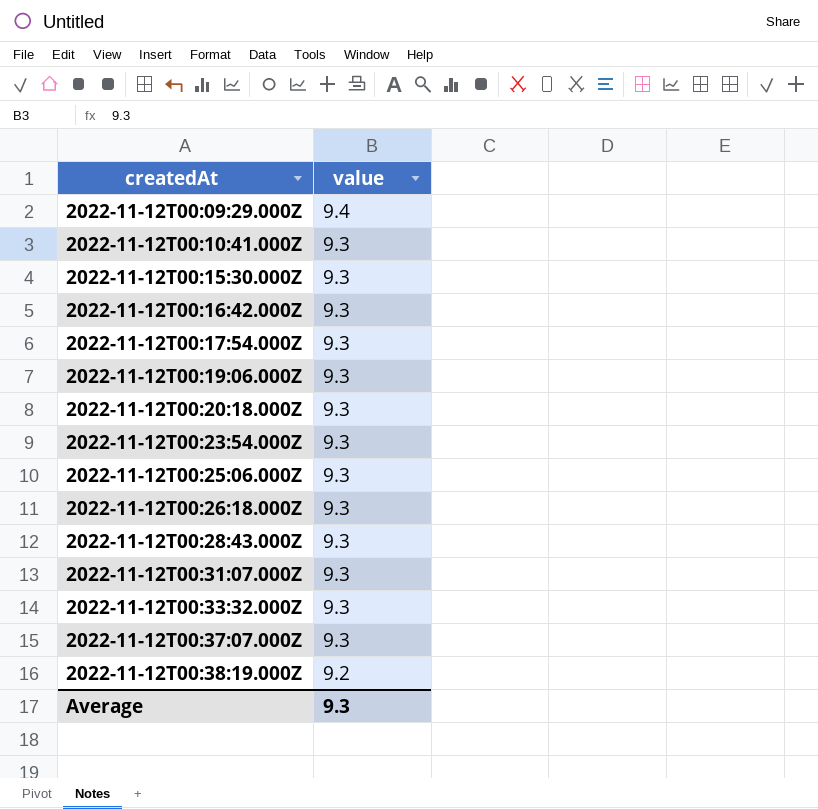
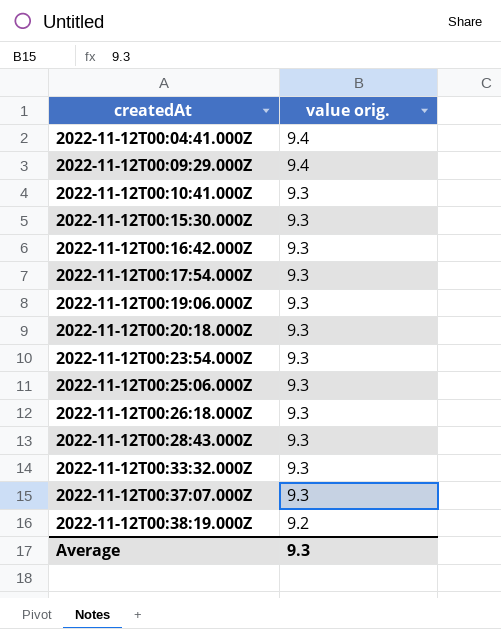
column name: value -> value orig.
row 2022-11-12T00:31:07.000Z: 9.3 -> none
row 2022-11-12T00:04:41.000Z: none -> 9.4

